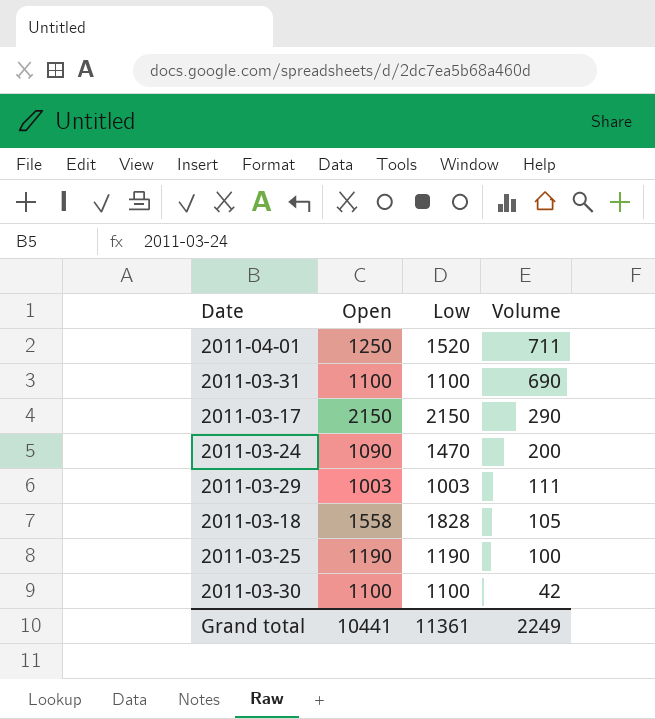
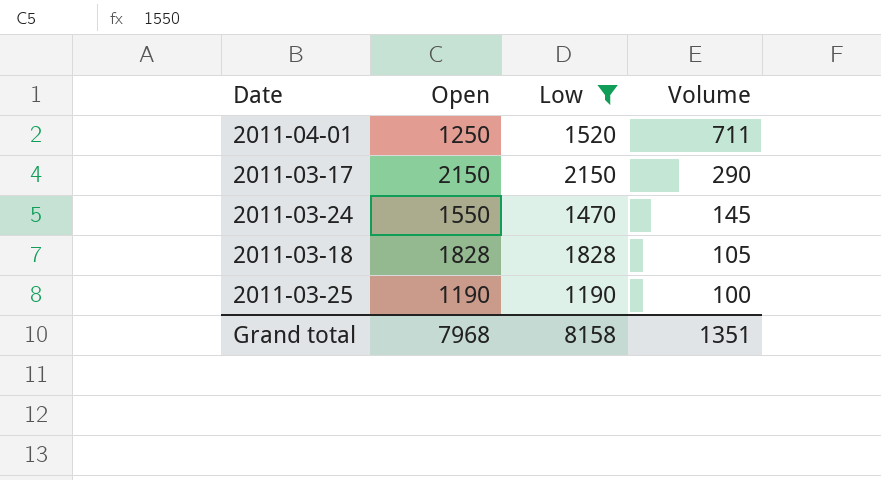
filter: none -> Low >= 1190
2011-03-24 | Open: 1090 -> 1550
2011-03-24 | Volume: 200 -> 145
2011-03-18 | Open: 1558 -> 1828
Grand total | Open: 10441 -> 7968
Grand total | Low: 11361 -> 8158
Grand total | Volume: 2249 -> 1351

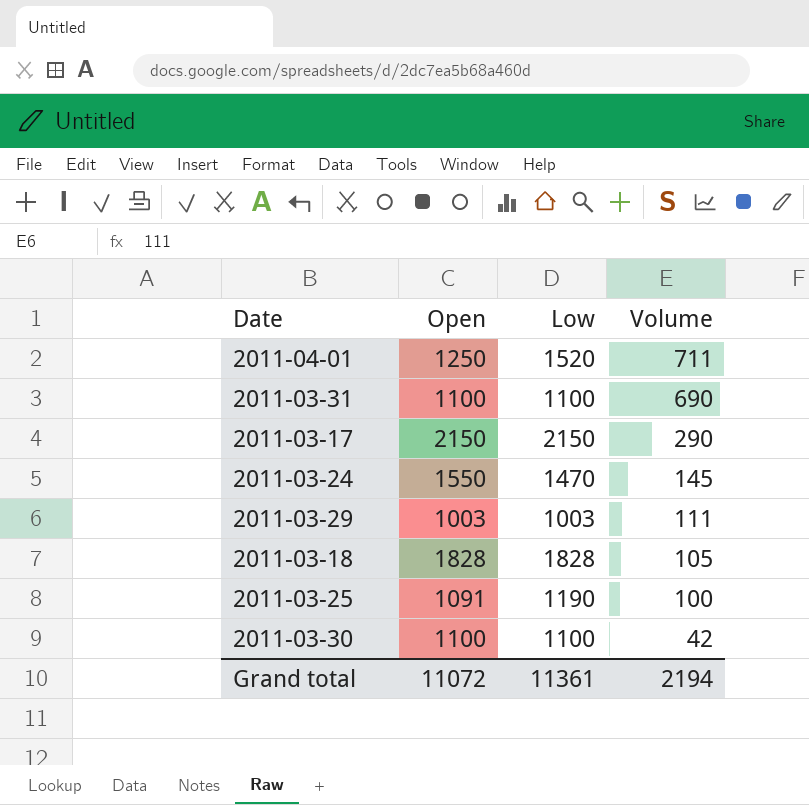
filter: Low >= 1190 -> none
2011-03-25 | Open: 1190 -> 1091
Grand total | Open: 7968 -> 11072
Grand total | Low: 8158 -> 11361
Grand total | Volume: 1351 -> 2194

